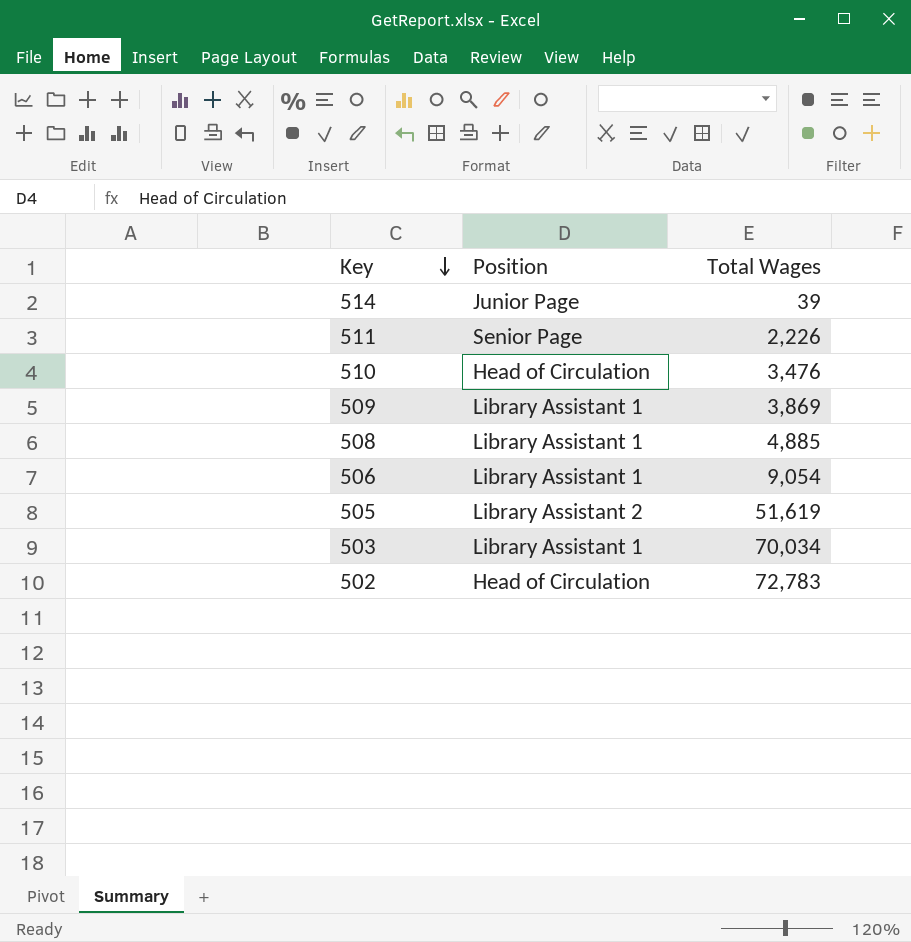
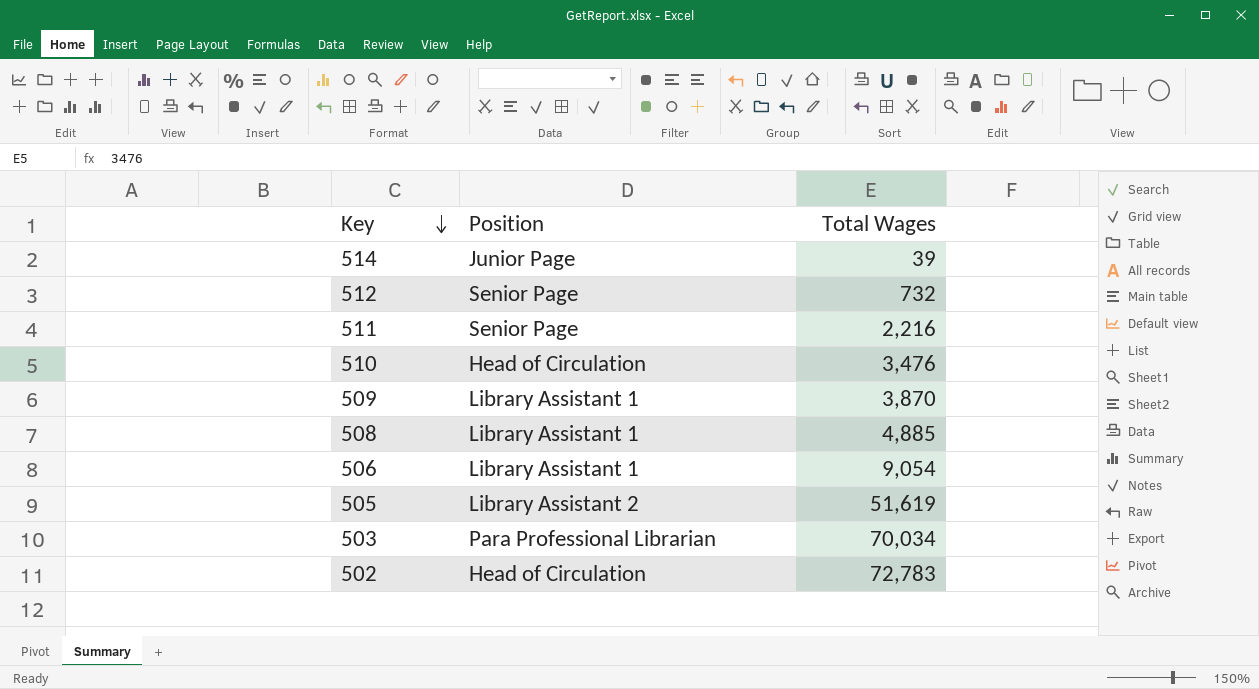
row 512: none -> Senior Page | 732
511 | Total Wages: 2,226 -> 2,216
509 | Total Wages: 3,869 -> 3,870
503 | Position: Library Assistant 1 -> Para Professional Librarian

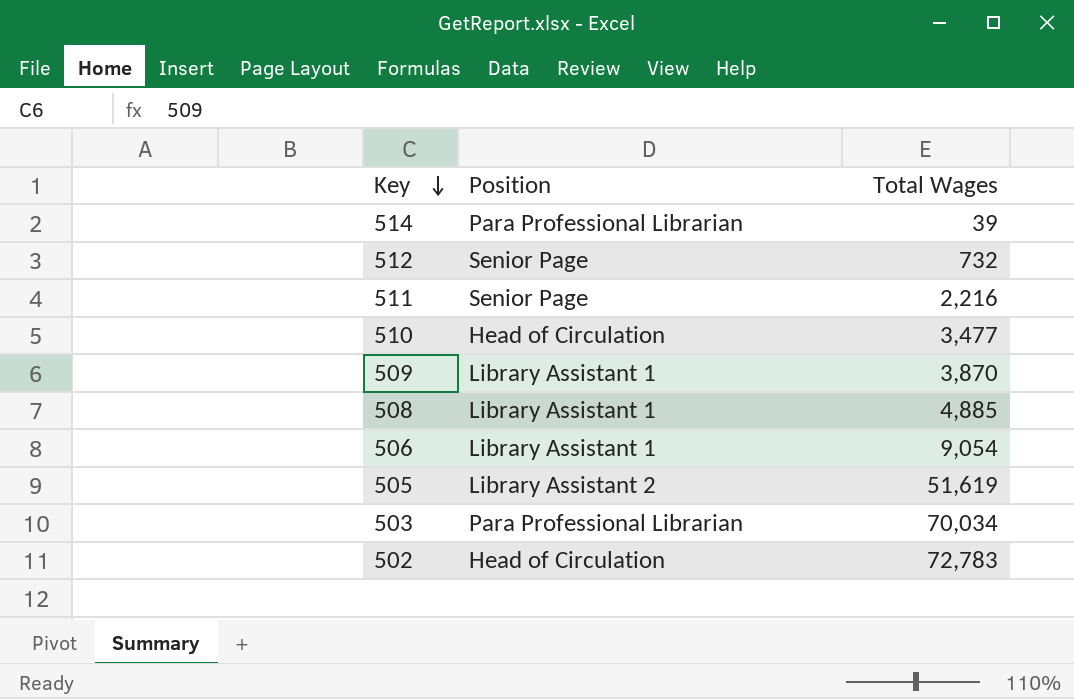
514 | Position: Junior Page -> Para Professional Librarian
510 | Total Wages: 3,476 -> 3,477

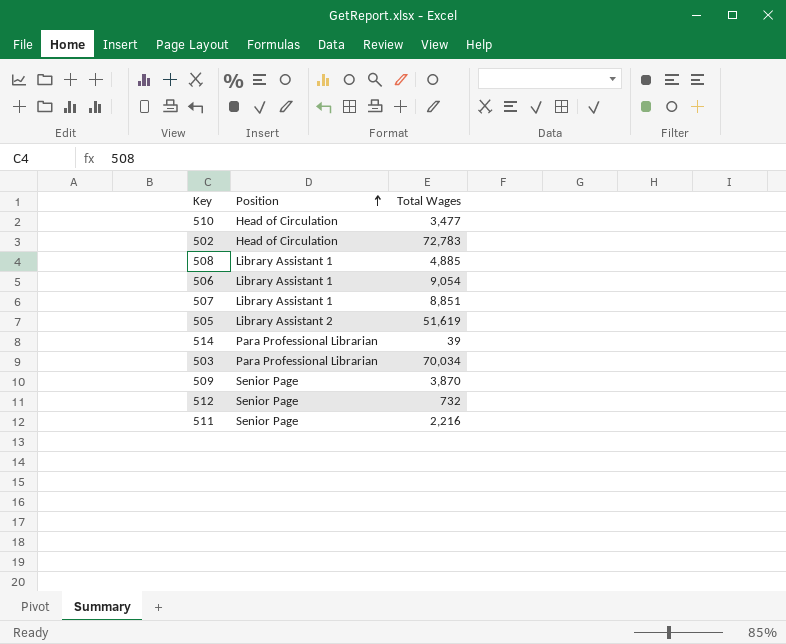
row order: Key descending -> Position ascending
row 507: none -> Library Assistant 1 | 8,851
509 | Position: Library Assistant 1 -> Senior Page

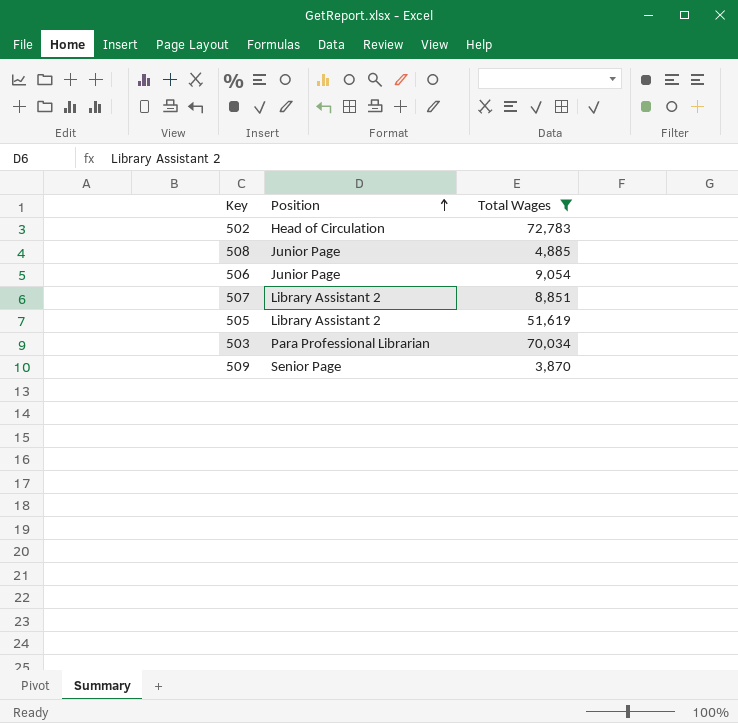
filter: none -> Total Wages >= 3,870
508 | Position: Library Assistant 1 -> Junior Page
506 | Position: Library Assistant 1 -> Junior Page
507 | Position: Library Assistant 1 -> Library Assistant 2

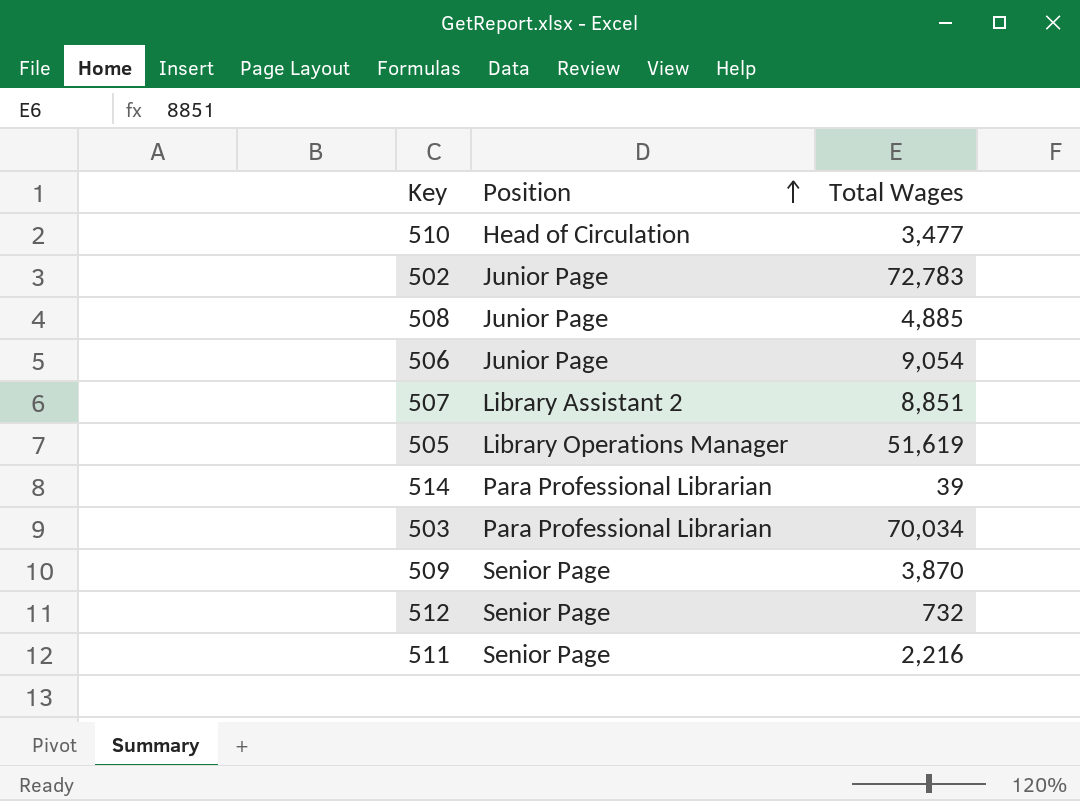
filter: Total Wages >= 3,870 -> none
502 | Position: Head of Circulation -> Junior Page
505 | Position: Library Assistant 2 -> Library Operations Manager

